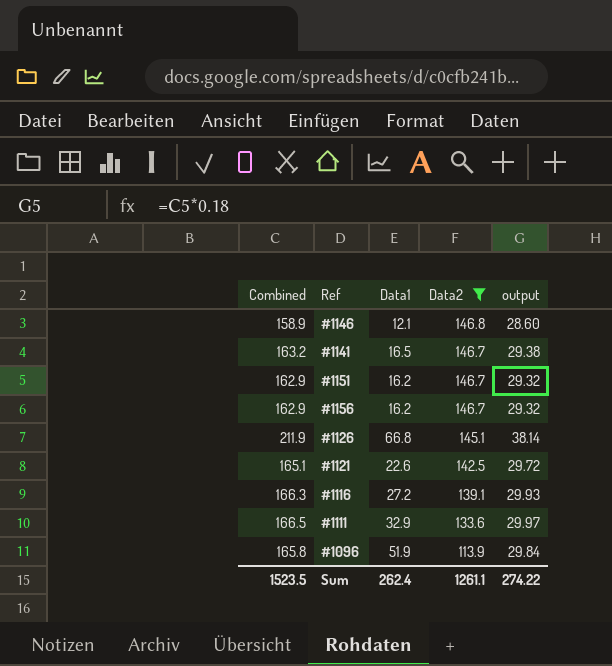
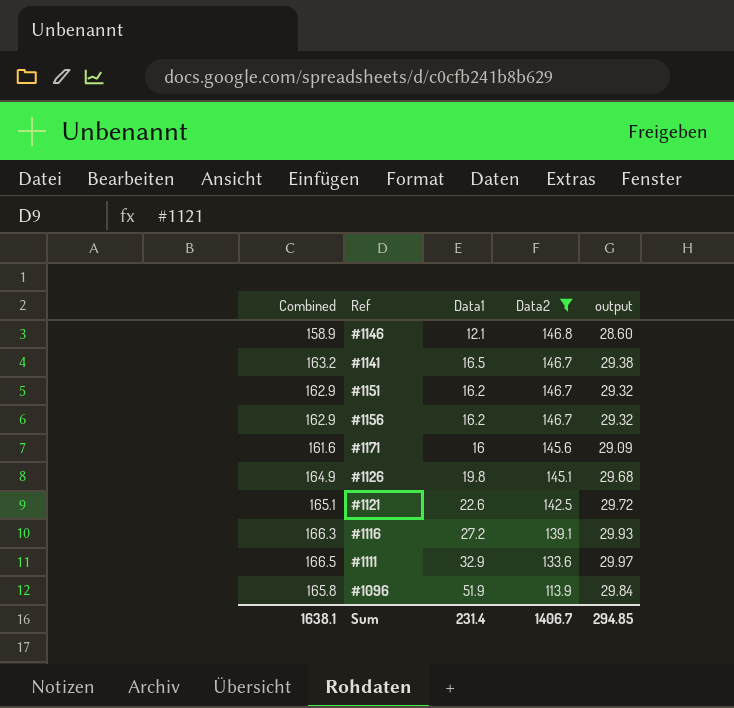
row #1171: none -> 161.6 | 16 | 145.6 | 29.09
#1126 | Combined: 211.9 -> 164.9
#1126 | Data1: 66.8 -> 19.8
#1126 | output: 38.14 -> 29.68
Sum | Combined: 1523.5 -> 1638.1
Sum | Data1: 262.4 -> 231.4
Sum | Data2: 1261.1 -> 1406.7
Sum | output: 274.22 -> 294.85

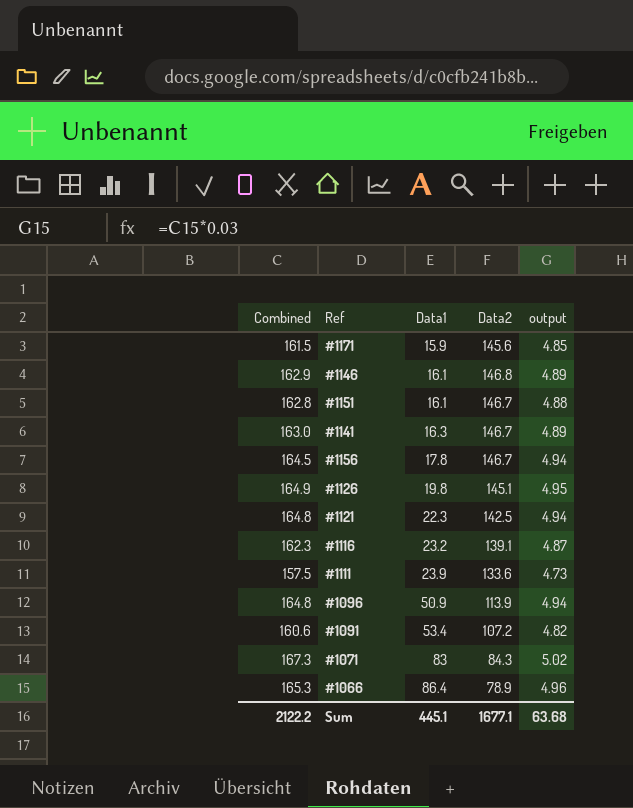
filter: Data2 >= 113.9 -> none
row order: Data2 descending -> Data1 ascending
column output | formula: [Combined] * 0.18 -> [Combined] * 0.03
#1171 | Combined: 161.6 -> 161.5
#1171 | Data1: 16 -> 15.9
#1146 | Combined: 158.9 -> 162.9
#1146 | Data1: 12.1 -> 16.1
#1151 | Combined: 162.9 -> 162.8
#1151 | Data1: 16.2 -> 16.1
#1141 | Combined: 163.2 -> 163.0
#1141 | Data1: 16.5 -> 16.3
#1156 | Combined: 162.9 -> 164.5
#1156 | Data1: 16.2 -> 17.8
#1121 | Combined: 165.1 -> 164.8
#1121 | Data1: 22.6 -> 22.3
#1116 | Combined: 166.3 -> 162.3
#1116 | Data1: 27.2 -> 23.2
#1111 | Combined: 166.5 -> 157.5
#1111 | Data1: 32.9 -> 23.9
#1096 | Combined: 165.8 -> 164.8
#1096 | Data1: 51.9 -> 50.9
Sum | Combined: 1638.1 -> 2122.2
Sum | Data1: 231.4 -> 445.1
Sum | Data2: 1406.7 -> 1677.1
Sum | output: 294.85 -> 63.68

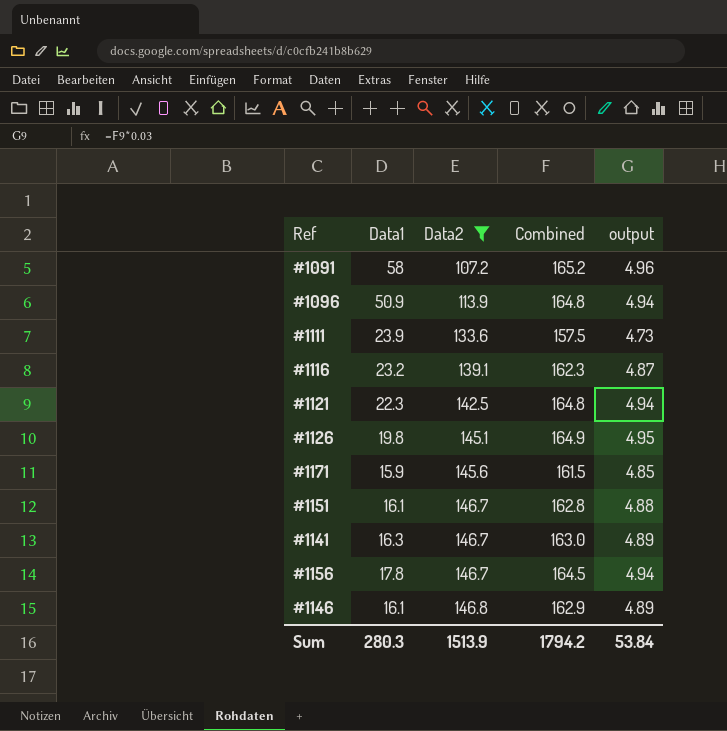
filter: none -> Data2 >= 107.2
row order: Data1 ascending -> Data2 ascending
column Combined | position: 1 -> 4
#1091 | Data1: 53.4 -> 58
#1091 | Combined: 160.6 -> 165.2
#1091 | output: 4.82 -> 4.96
Sum | Data1: 445.1 -> 280.3
Sum | Data2: 1677.1 -> 1513.9
Sum | Combined: 2122.2 -> 1794.2
Sum | output: 63.68 -> 53.84

